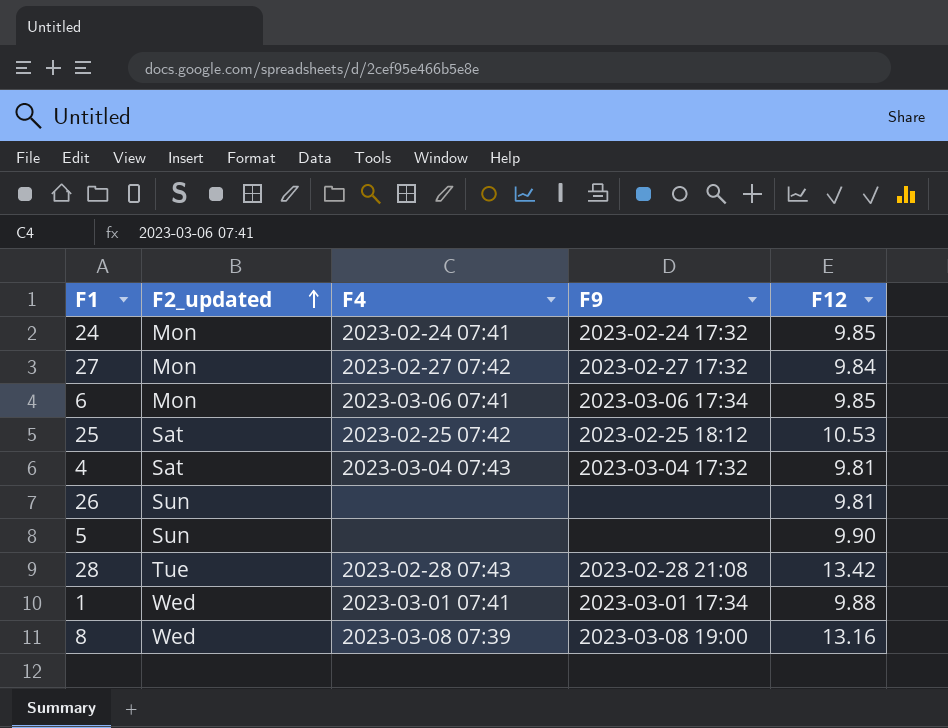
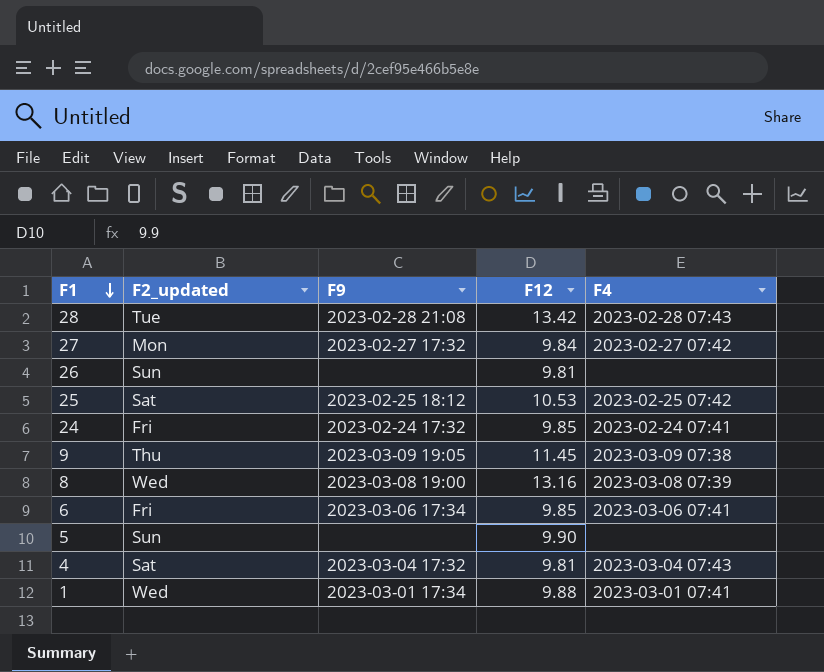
row order: F2_updated ascending -> F1 descending
column F4 | position: 3 -> 5
24 | F2_updated: Mon -> Fri
row 9: none -> Thu | 2023-03-09 19:05 | 11.45 | 2023-03-09 07:38
6 | F2_updated: Mon -> Fri

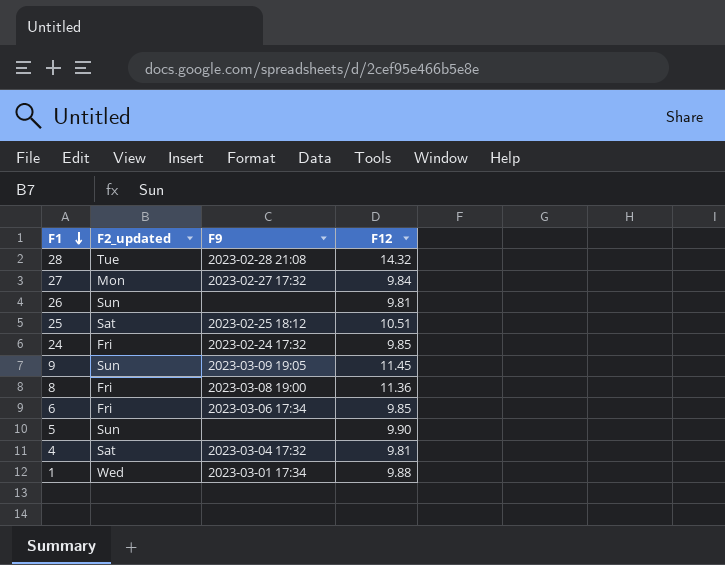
column F4 | position: 5 -> none
28 | F12: 13.42 -> 14.32
25 | F12: 10.53 -> 10.51
9 | F2_updated: Thu -> Sun
8 | F2_updated: Wed -> Fri
8 | F12: 13.16 -> 11.36

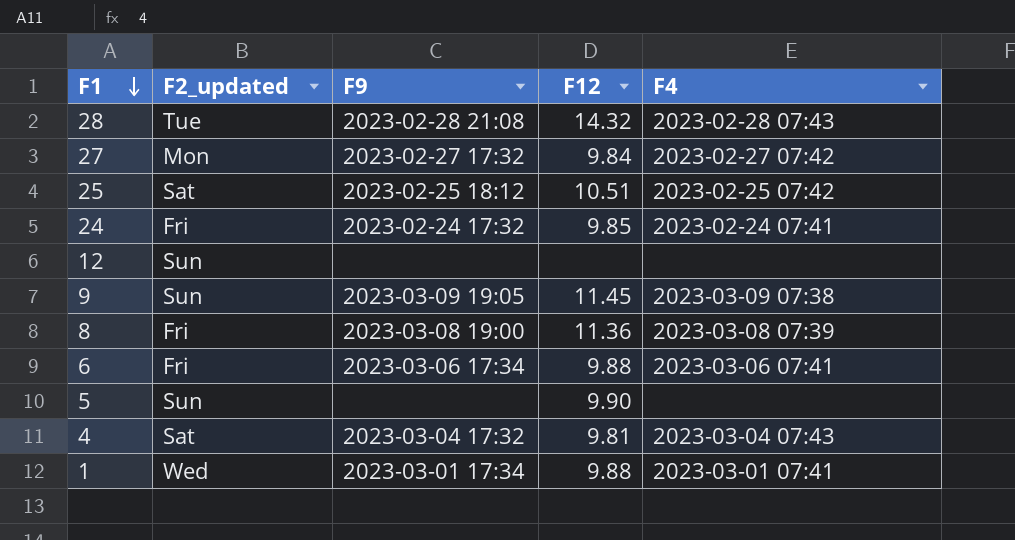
column F4 | position: none -> 5
row 26: Sun | none | 9.81 -> none
row 12: none -> Sun | none | none | none
6 | F12: 9.85 -> 9.88

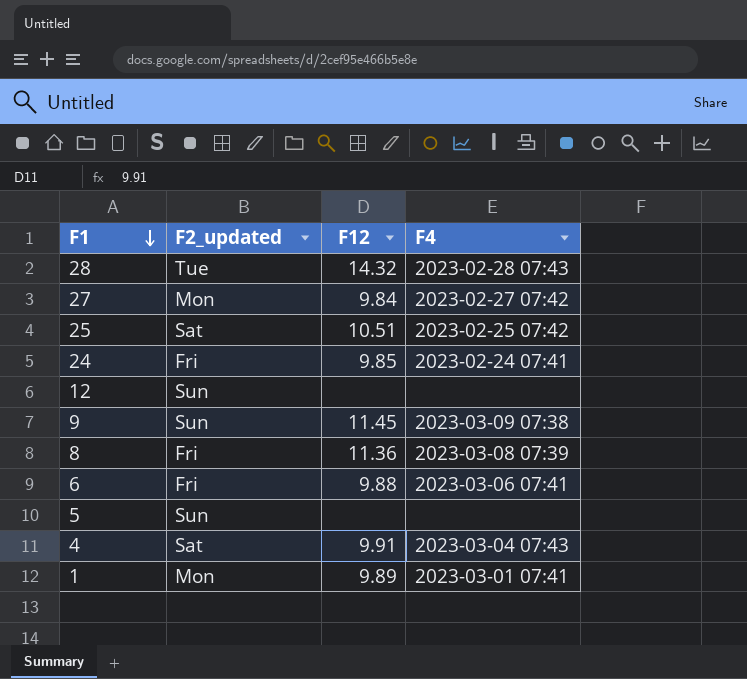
column F9 | position: 3 -> none
5 | F12: 9.90 -> none
4 | F12: 9.81 -> 9.91
1 | F2_updated: Wed -> Mon
1 | F12: 9.88 -> 9.89

